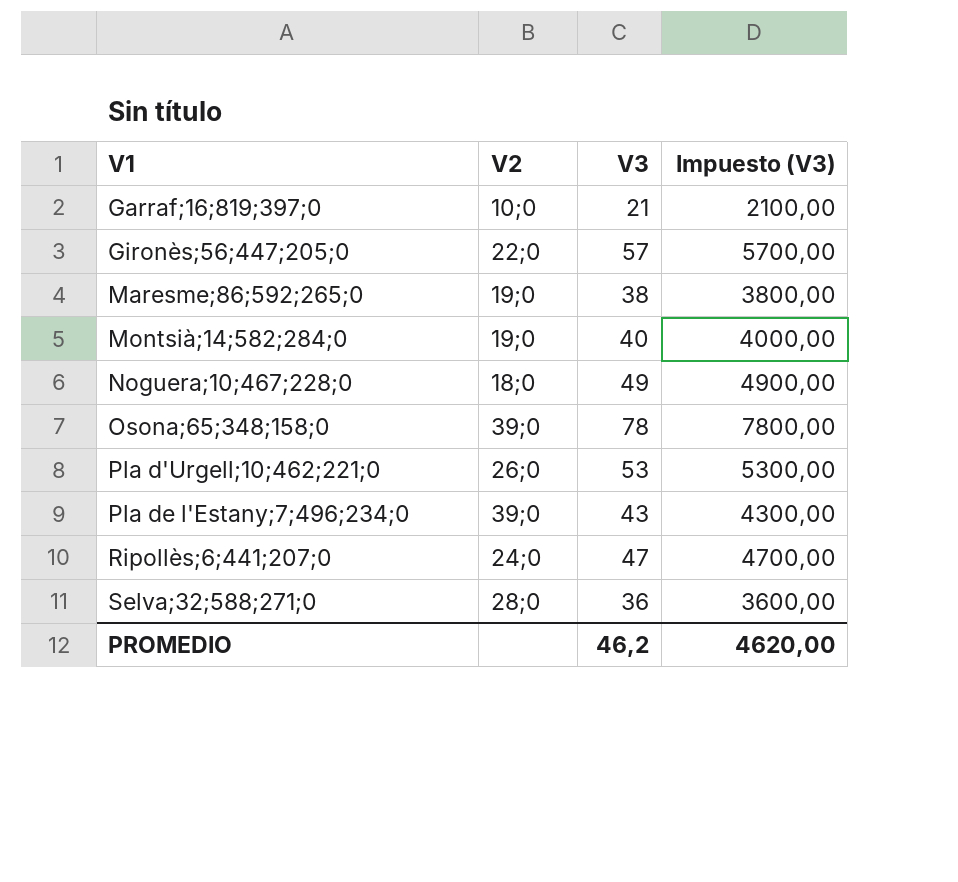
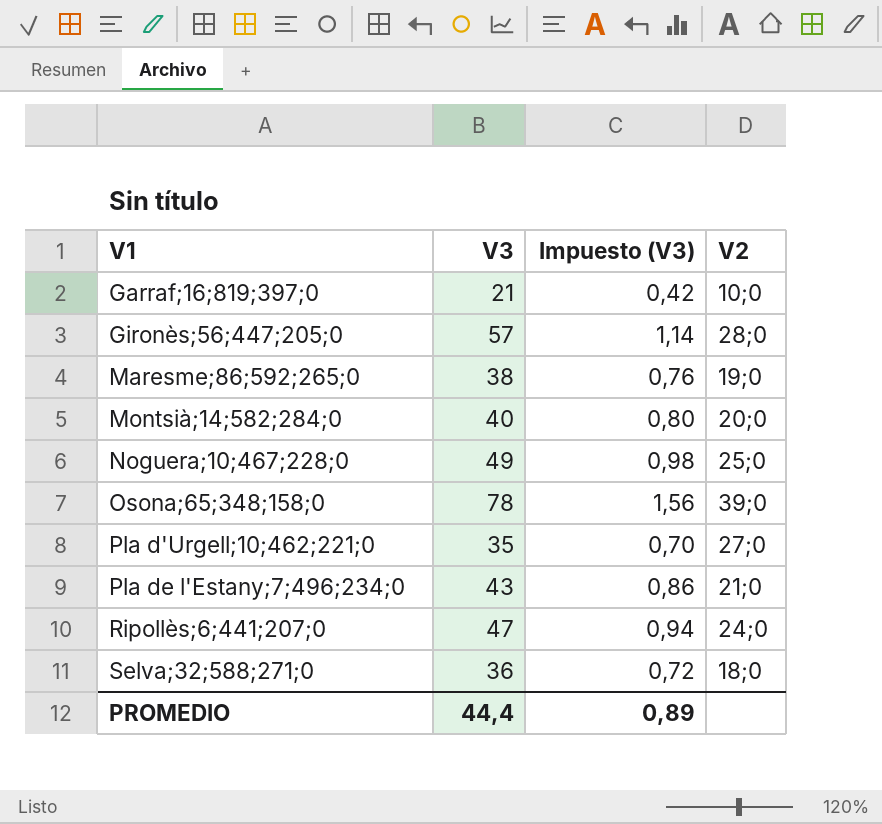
column Impuesto (V3) | formula: [V3] * 100 -> [V3] * 0,02
column V2 | position: 2 -> 4
Gironès;56;447;205;0 | V2: 22;0 -> 28;0
Montsià;14;582;284;0 | V2: 19;0 -> 20;0
Noguera;10;467;228;0 | V2: 18;0 -> 25;0
Pla d'Urgell;10;462;221;0 | V3: 53 -> 35
Pla d'Urgell;10;462;221;0 | V2: 26;0 -> 27;0
Pla de l'Estany;7;496;234;0 | V2: 39;0 -> 21;0
Selva;32;588;271;0 | V2: 28;0 -> 18;0
PROMEDIO | V3: 46,2 -> 44,4
PROMEDIO | Impuesto (V3): 4620,00 -> 0,89

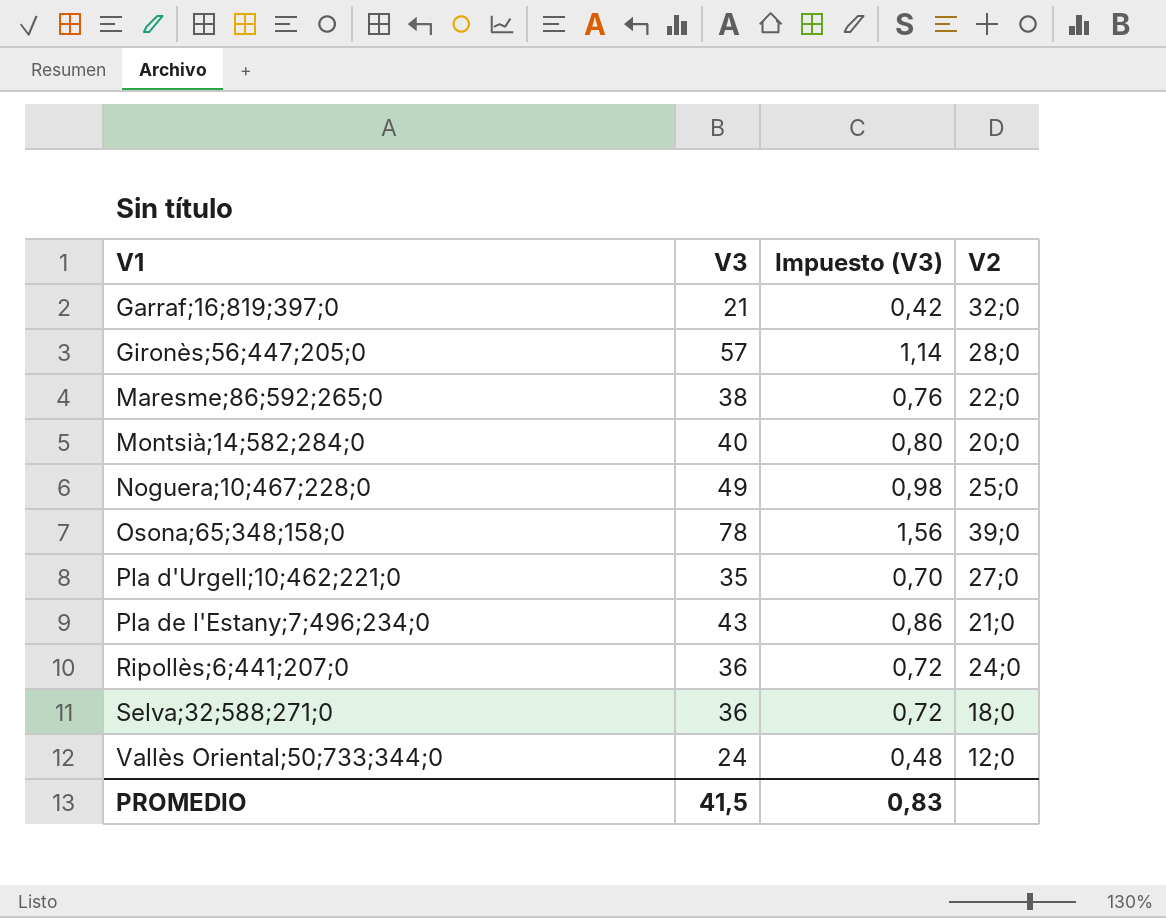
Garraf;16;819;397;0 | V2: 10;0 -> 32;0
Maresme;86;592;265;0 | V2: 19;0 -> 22;0
Ripollès;6;441;207;0 | V3: 47 -> 36
Ripollès;6;441;207;0 | Impuesto (V3): 0,94 -> 0,72
row Vallès Oriental;50;733;344;0: none -> 24 | 0,48 | 12;0
PROMEDIO | V3: 44,4 -> 41,5
PROMEDIO | Impuesto (V3): 0,89 -> 0,83

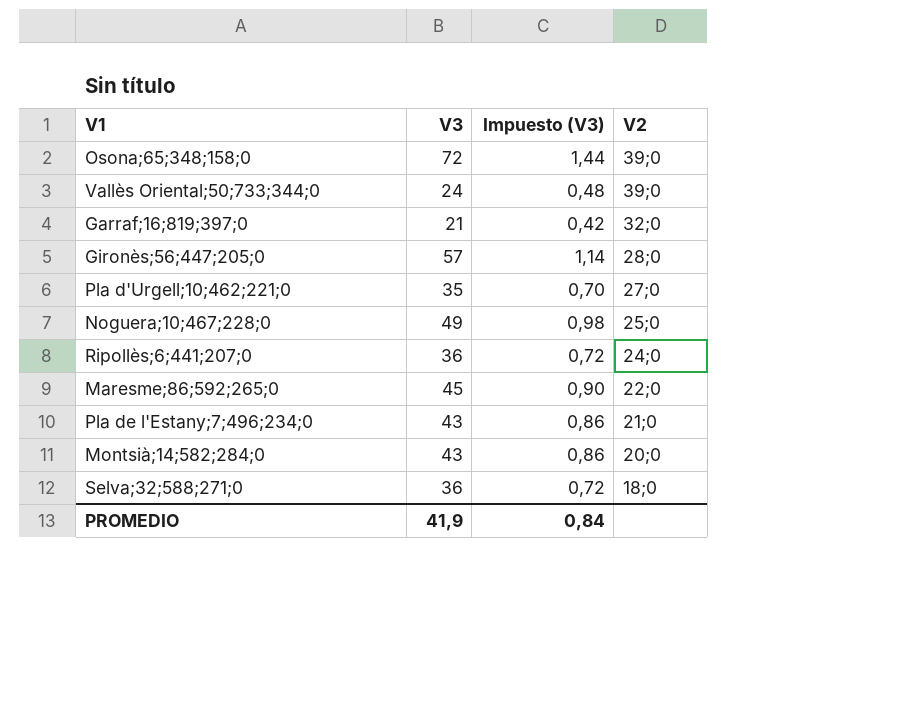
row order: V1 ascending -> V2 descending
Osona;65;348;158;0 | V3: 78 -> 72
Osona;65;348;158;0 | Impuesto (V3): 1,56 -> 1,44
Vallès Oriental;50;733;344;0 | V2: 12;0 -> 39;0
Maresme;86;592;265;0 | V3: 38 -> 45
Maresme;86;592;265;0 | Impuesto (V3): 0,76 -> 0,90
Montsià;14;582;284;0 | V3: 40 -> 43
Montsià;14;582;284;0 | Impuesto (V3): 0,80 -> 0,86
PROMEDIO | V3: 41,5 -> 41,9
PROMEDIO | Impuesto (V3): 0,83 -> 0,84

